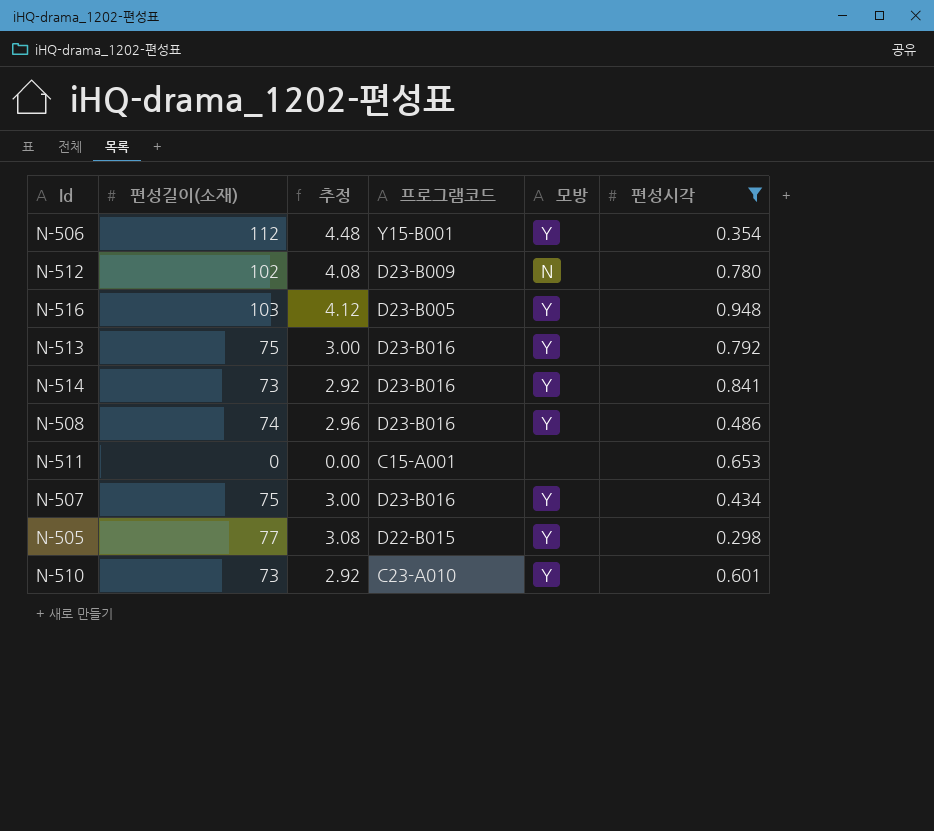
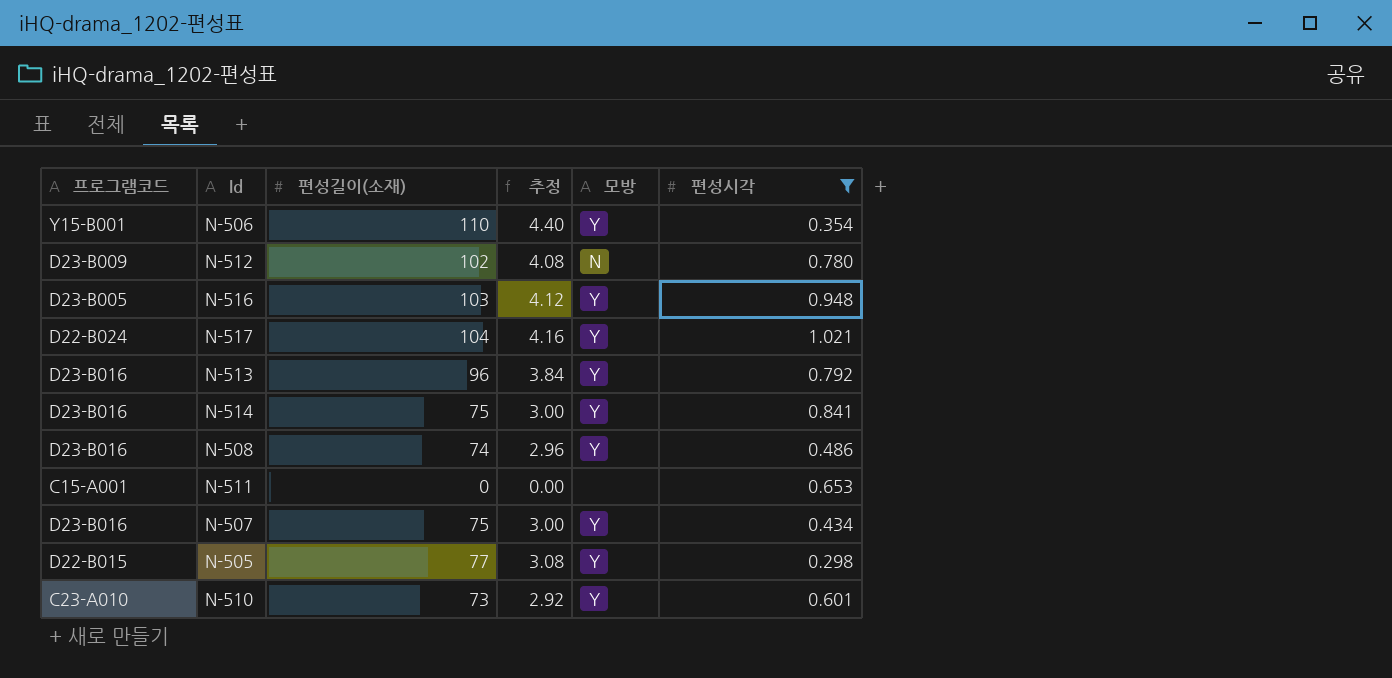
column 프로그램코드 | position: 4 -> 1
N-506 | 편성길이(소재): 112 -> 110
N-506 | 추정: 4.48 -> 4.40
row N-517: none -> D22-B024 | 104 | 4.16 | Y | 1.021
N-513 | 편성길이(소재): 75 -> 96
N-513 | 추정: 3.00 -> 3.84
N-514 | 편성길이(소재): 73 -> 75
N-514 | 추정: 2.92 -> 3.00

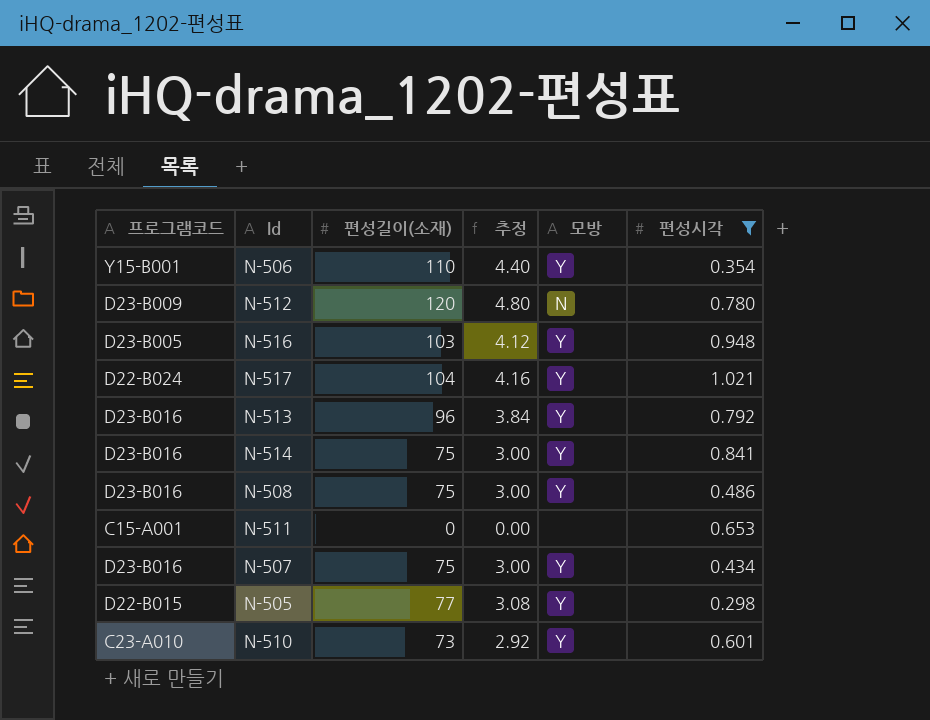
N-512 | 편성길이(소재): 102 -> 120
N-512 | 추정: 4.08 -> 4.80
N-508 | 편성길이(소재): 74 -> 75
N-508 | 추정: 2.96 -> 3.00

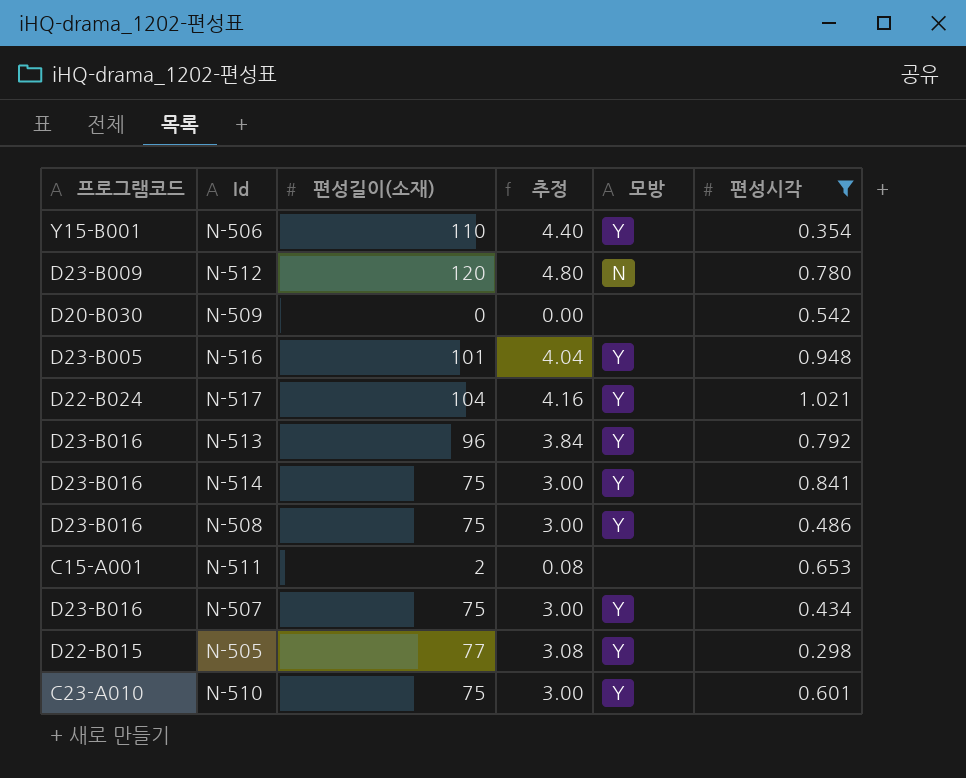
row N-509: none -> D20-B030 | 0 | 0.00 | none | 0.542
N-516 | 편성길이(소재): 103 -> 101
N-516 | 추정: 4.12 -> 4.04
N-511 | 편성길이(소재): 0 -> 2
N-511 | 추정: 0.00 -> 0.08
N-510 | 편성길이(소재): 73 -> 75
N-510 | 추정: 2.92 -> 3.00

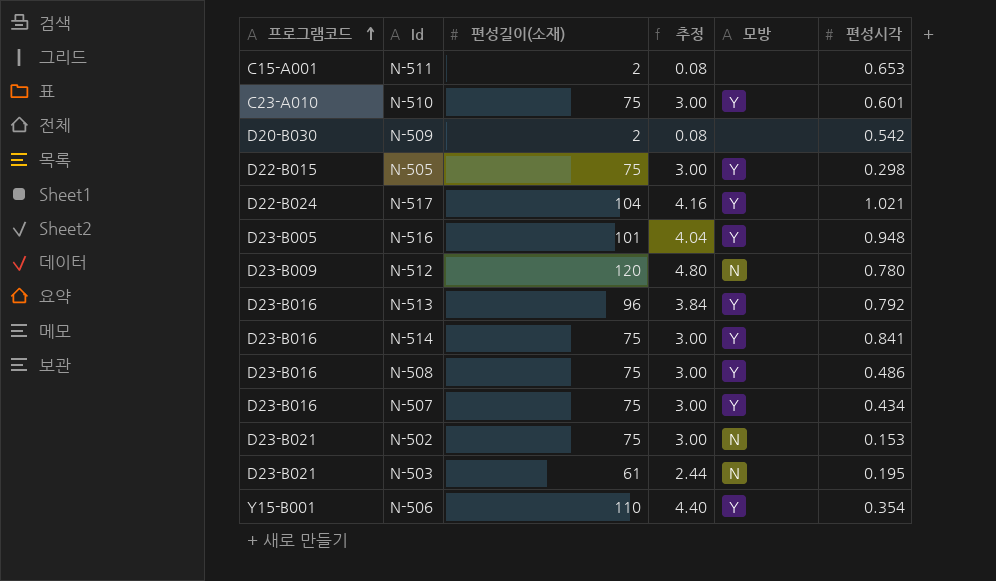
filter: 편성시각 >= 0.298 -> none
row order: none -> 프로그램코드 ascending
N-509 | 편성길이(소재): 0 -> 2
N-509 | 추정: 0.00 -> 0.08
N-505 | 편성길이(소재): 77 -> 75
N-505 | 추정: 3.08 -> 3.00

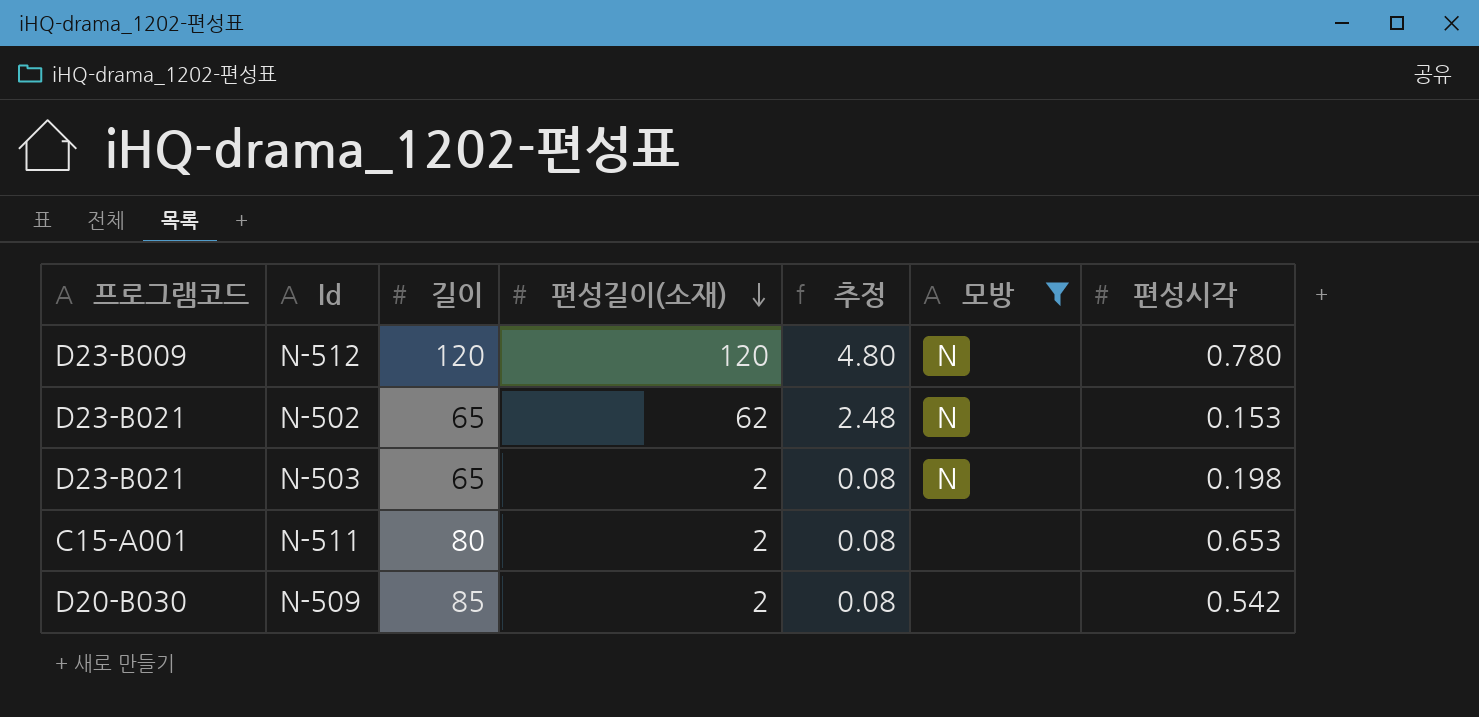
filter: none -> 모방 != Y
row order: 프로그램코드 ascending -> 편성길이(소재) descending
column 길이 | position: none -> 3
N-502 | 편성길이(소재): 75 -> 62
N-502 | 추정: 3.00 -> 2.48
N-503 | 편성길이(소재): 61 -> 2
N-503 | 추정: 2.44 -> 0.08
N-503 | 편성시각: 0.195 -> 0.198

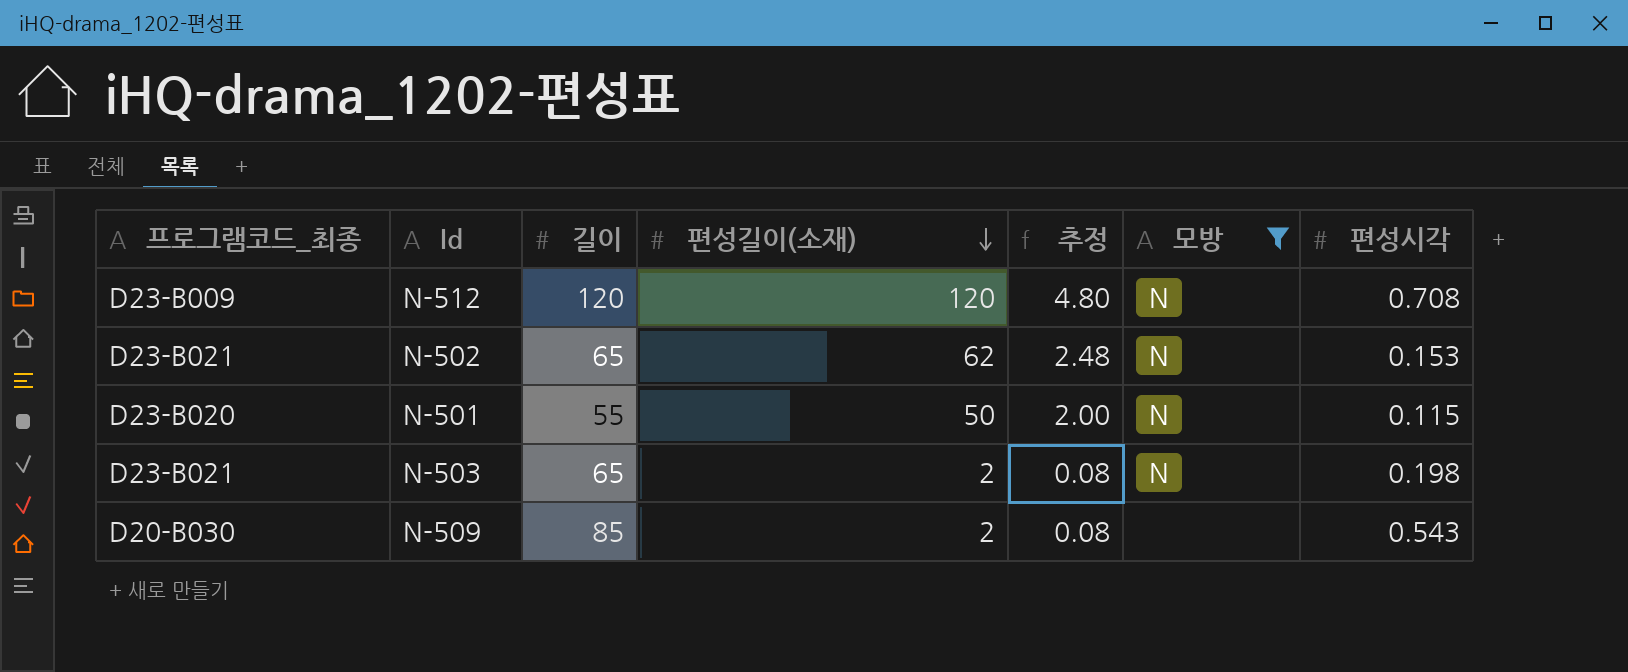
column name: 프로그램코드 -> 프로그램코드_최종
row N-511: C15-A001 | 80 | 2 | 0.08 | none | 0.653 -> none
N-512 | 편성시각: 0.780 -> 0.708
row N-501: none -> D23-B020 | 55 | 50 | 2.00 | N | 0.115
N-509 | 편성시각: 0.542 -> 0.543

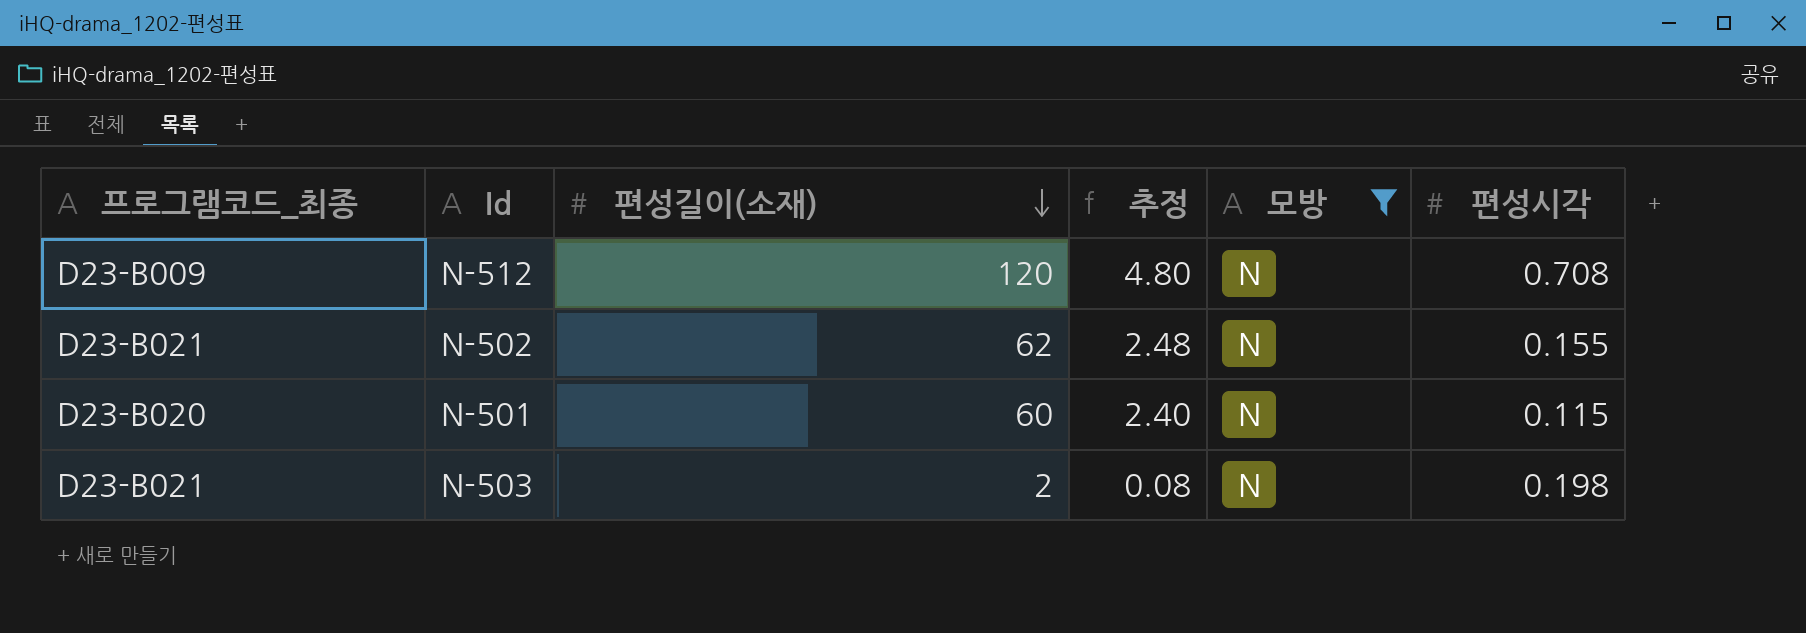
column 길이 | position: 3 -> none
row N-509: D20-B030 | 85 | 2 | 0.08 | none | 0.543 -> none
N-502 | 편성시각: 0.153 -> 0.155
N-501 | 편성길이(소재): 50 -> 60
N-501 | 추정: 2.00 -> 2.40

